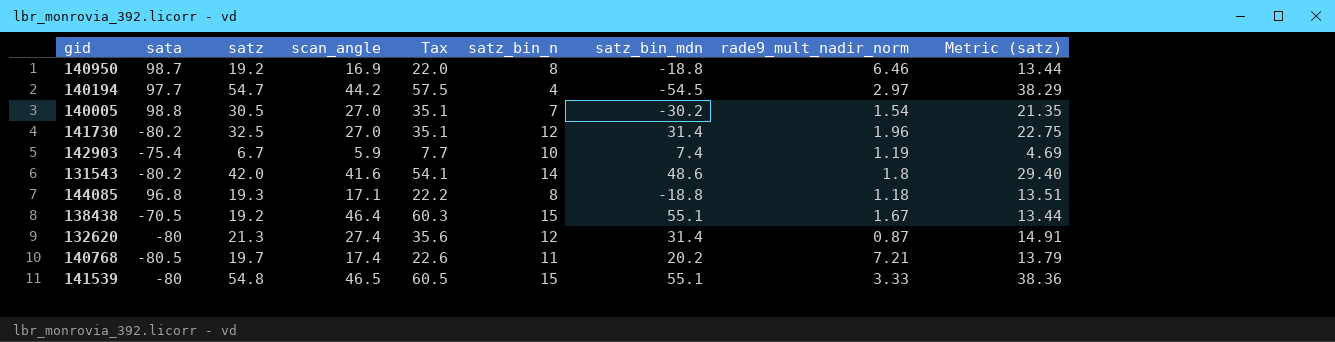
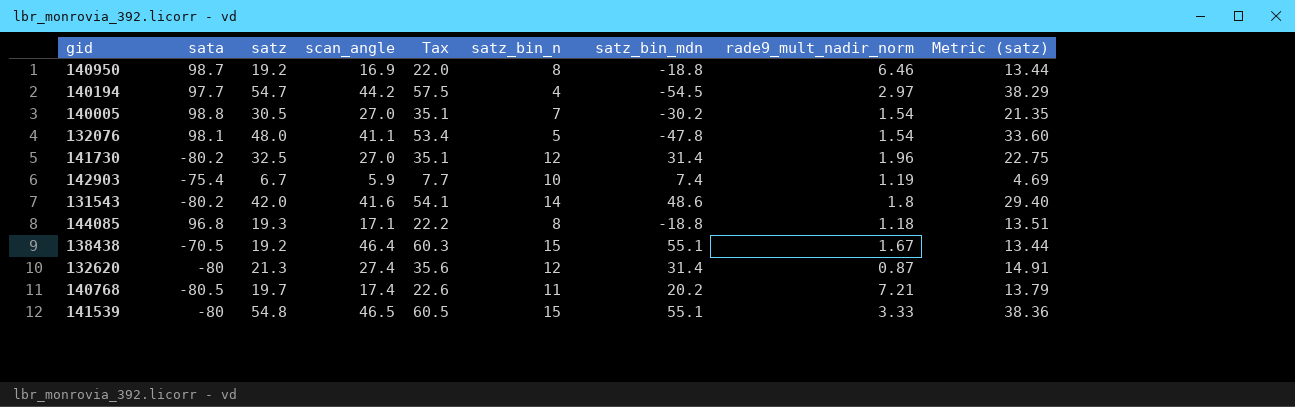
row 132076: none -> 98.1 | 48.0 | 41.1 | 53.4 | 5 | -47.8 | 1.54 | 33.60

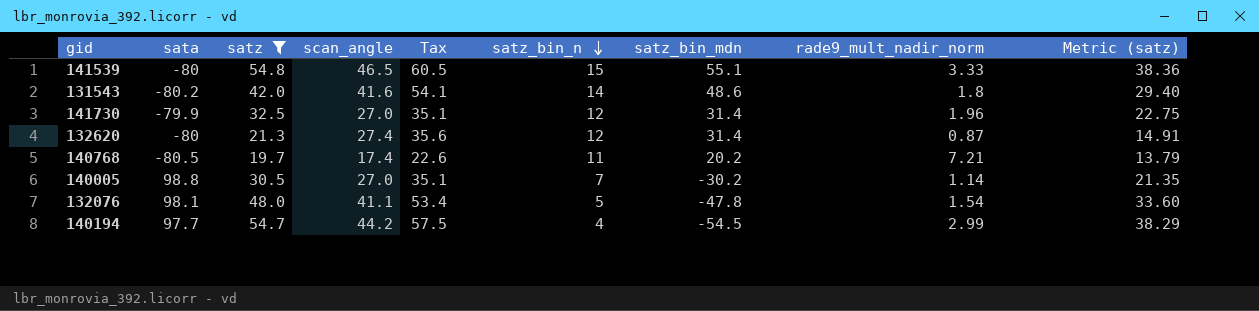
filter: none -> satz >= 19.7
row order: none -> satz_bin_n descending
141730 | sata: -80.2 -> -79.9
140005 | rade9_mult_nadir_norm: 1.54 -> 1.14
140194 | rade9_mult_nadir_norm: 2.97 -> 2.99

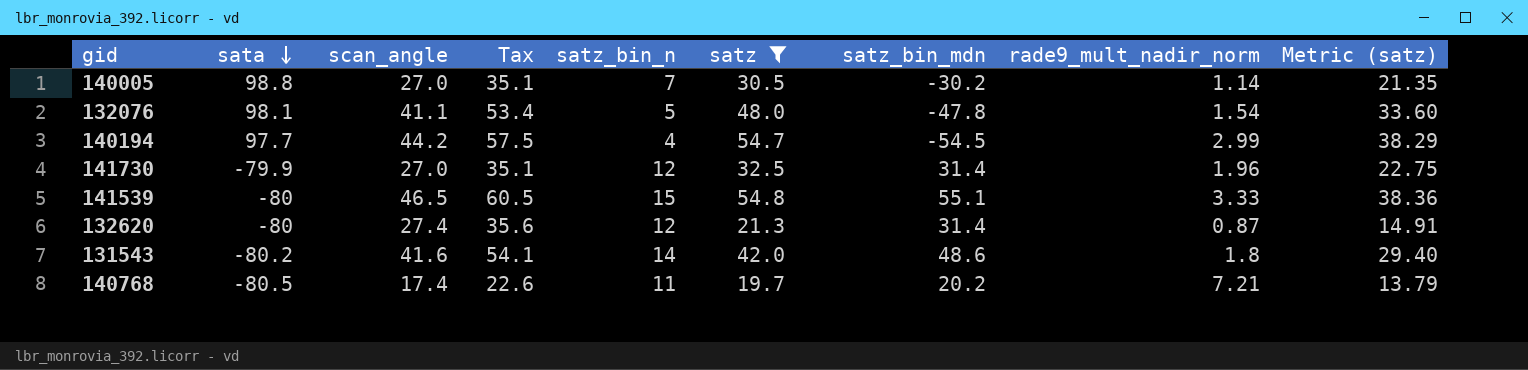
row order: satz_bin_n descending -> sata descending
column satz | position: 3 -> 6

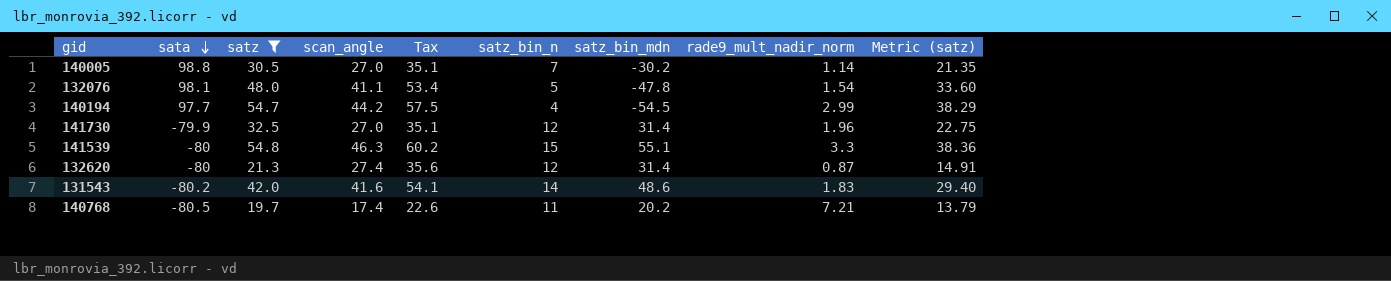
column satz | position: 6 -> 3
141539 | scan_angle: 46.5 -> 46.3
141539 | Tax: 60.5 -> 60.2
141539 | rade9_mult_nadir_norm: 3.33 -> 3.3
131543 | rade9_mult_nadir_norm: 1.8 -> 1.83

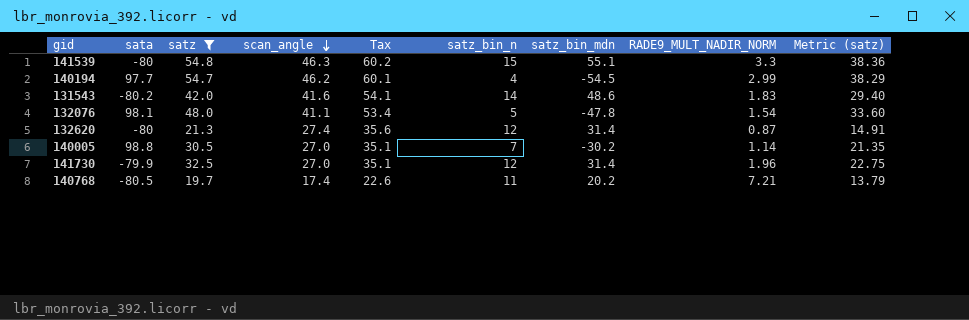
row order: sata descending -> scan_angle descending
column name: rade9_mult_nadir_norm -> RADE9_MULT_NADIR_NORM
140194 | scan_angle: 44.2 -> 46.2
140194 | Tax: 57.5 -> 60.1

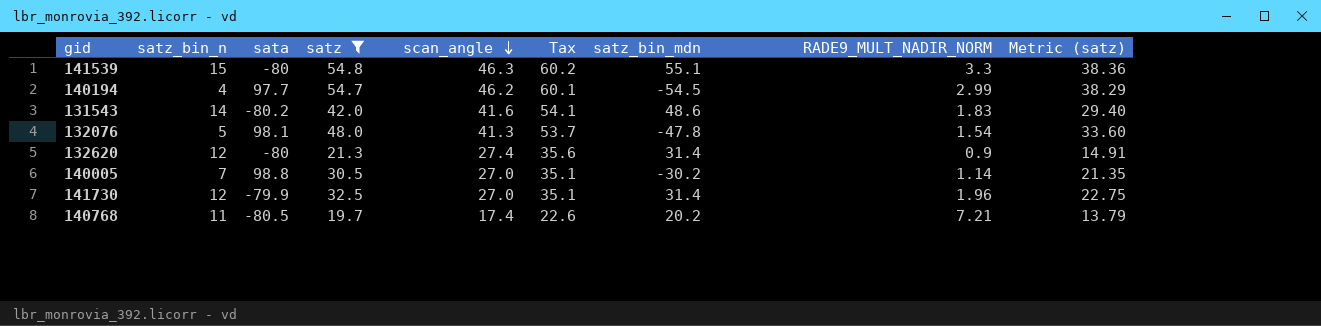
column satz_bin_n | position: 6 -> 2
132076 | scan_angle: 41.1 -> 41.3
132076 | Tax: 53.4 -> 53.7
132620 | RADE9_MULT_NADIR_NORM: 0.87 -> 0.9

